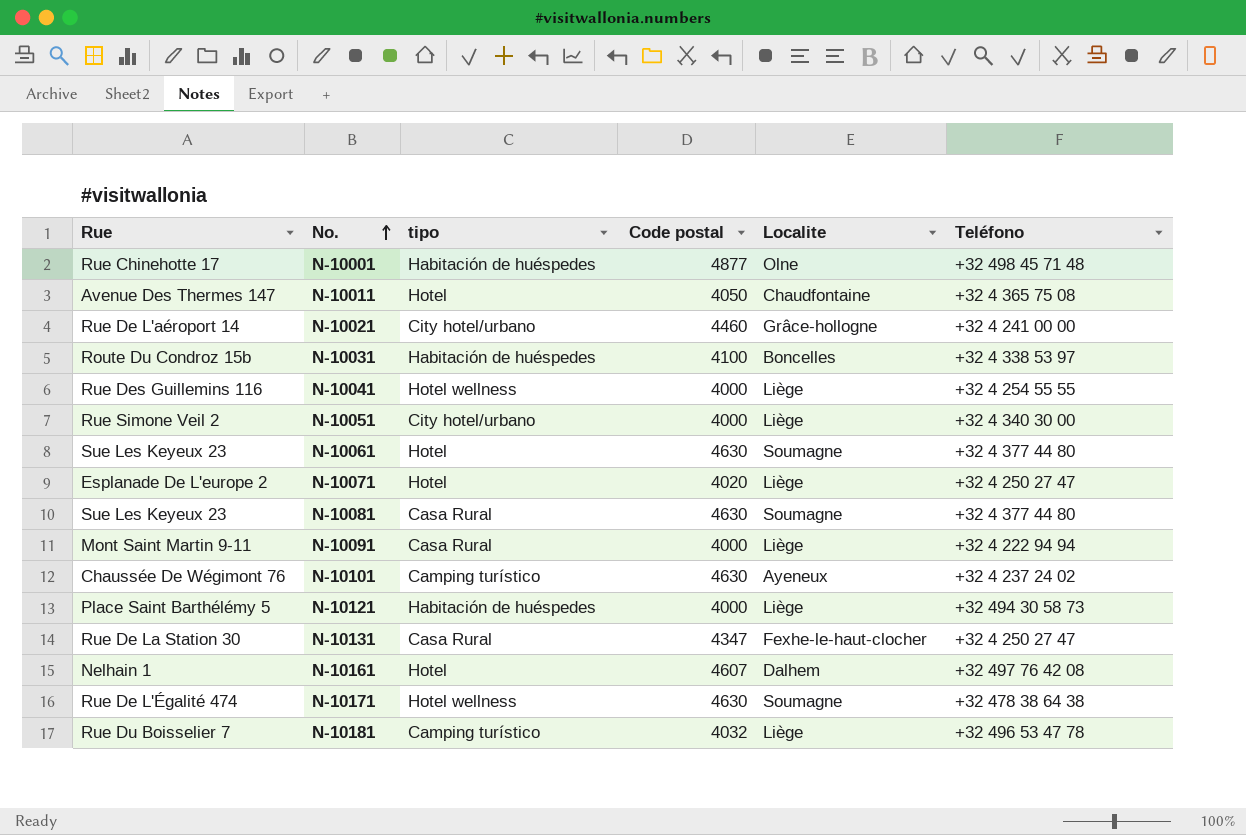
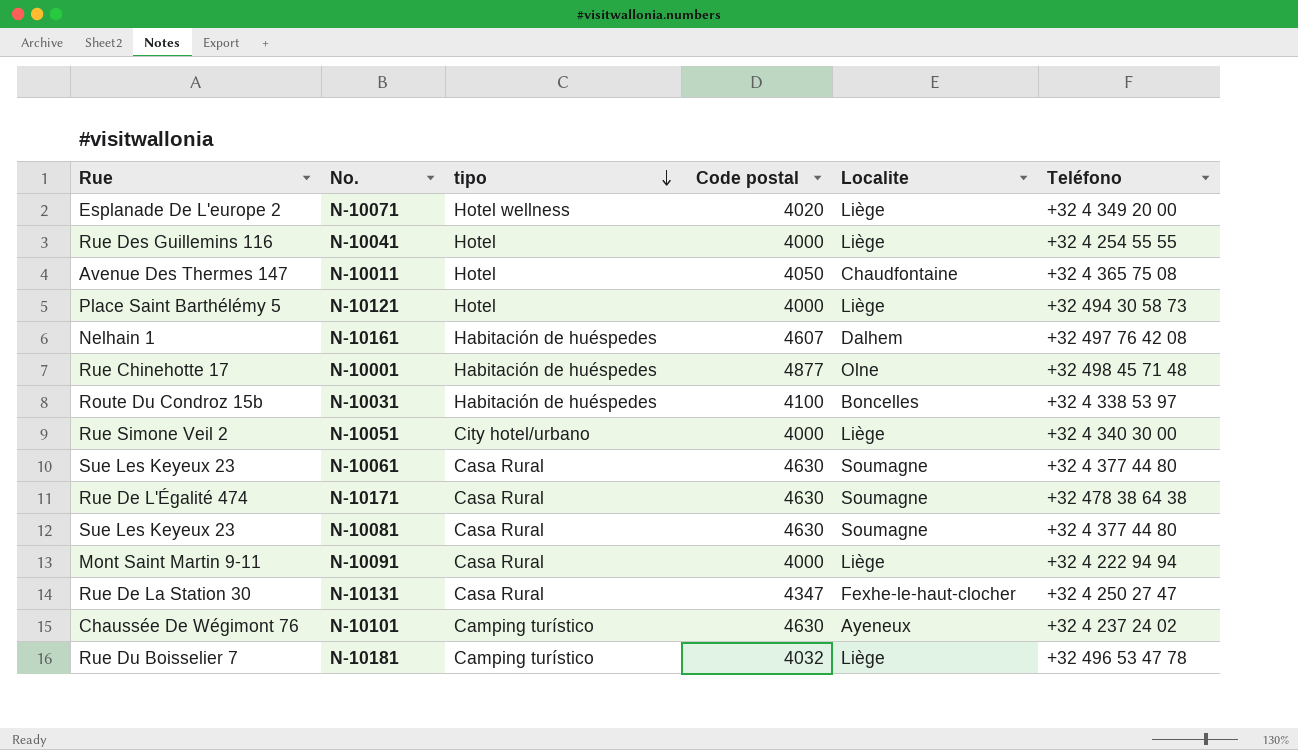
row order: No. ascending -> tipo descending
row N-10021: Rue De L'aéroport 14 | City hotel/urbano | 4460 | Grâce-hollogne | +32 4 241 00 00 -> none
N-10071 | tipo: Hotel -> Hotel wellness
N-10071 | Teléfono: +32 4 250 27 47 -> +32 4 349 20 00
N-10041 | tipo: Hotel wellness -> Hotel
N-10121 | tipo: Habitación de huéspedes -> Hotel
N-10161 | tipo: Hotel -> Habitación de huéspedes
N-10061 | tipo: Hotel -> Casa Rural
N-10171 | tipo: Hotel wellness -> Casa Rural

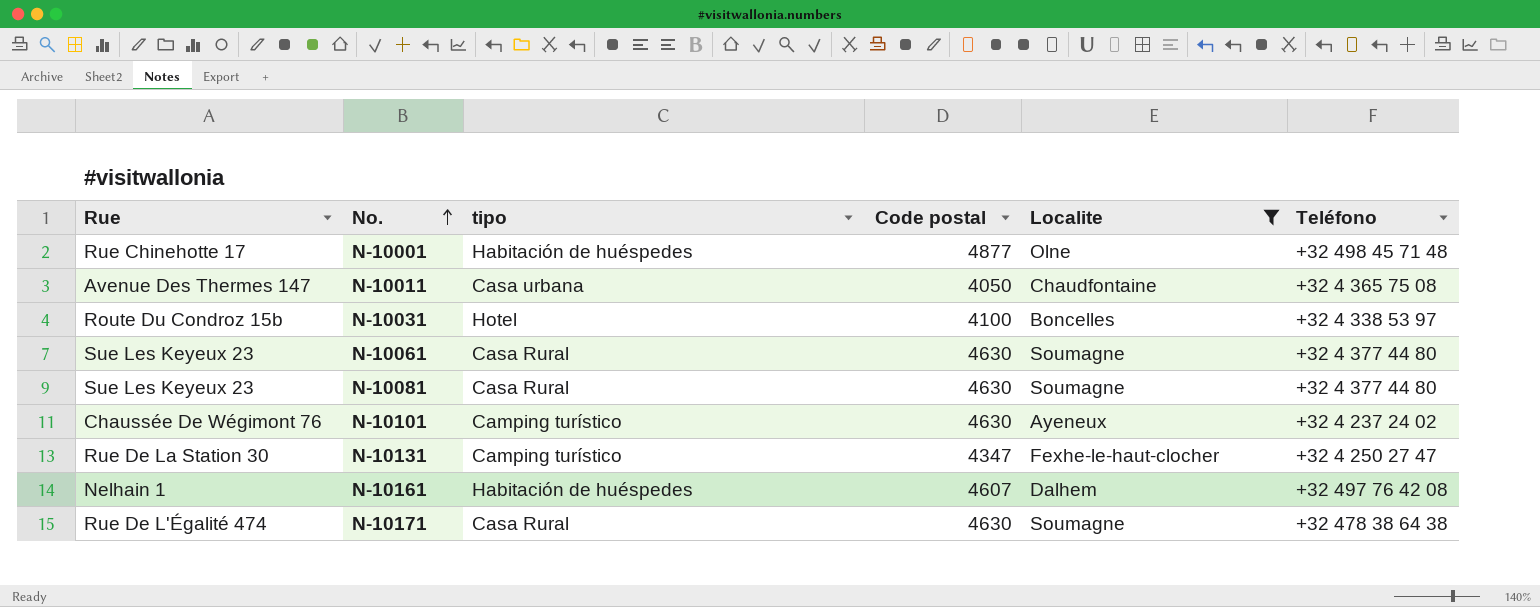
filter: none -> Localite != Liège
row order: tipo descending -> No. ascending
N-10011 | tipo: Hotel -> Casa urbana
N-10031 | tipo: Habitación de huéspedes -> Hotel
N-10131 | tipo: Casa Rural -> Camping turístico

